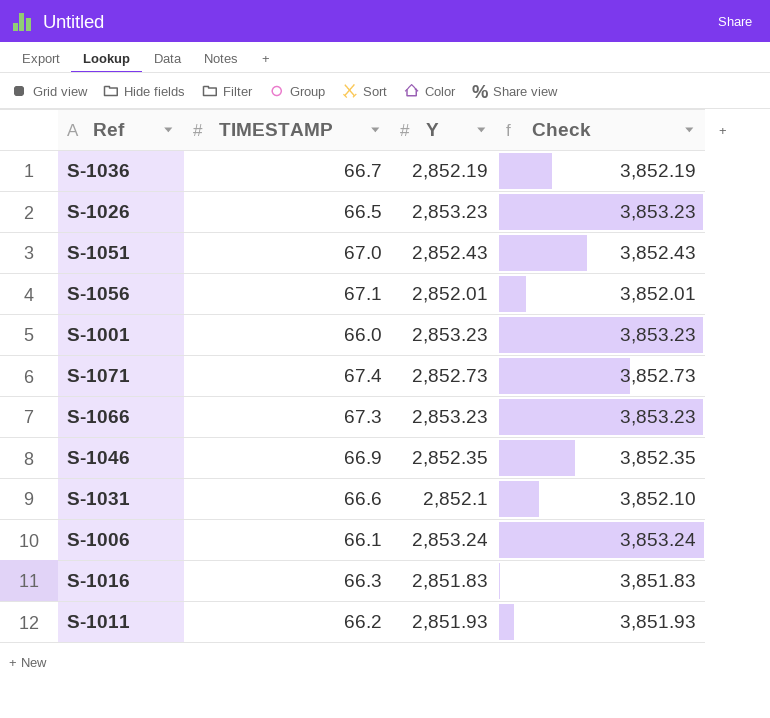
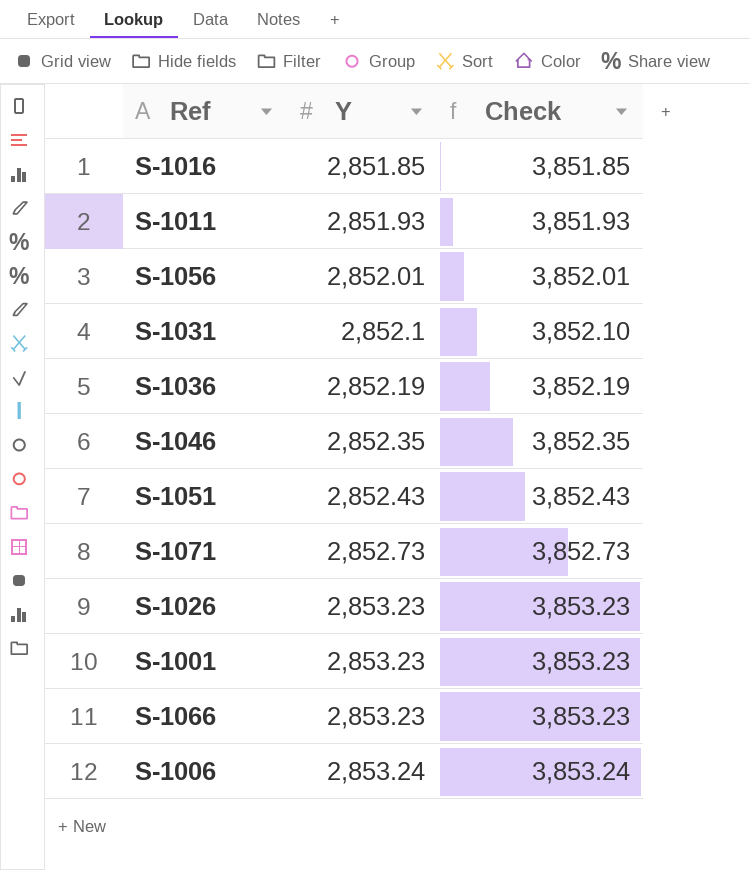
row order: none -> Y ascending
column TIMESTAMP | position: 2 -> none
S-1016 | Y: 2,851.83 -> 2,851.85
S-1016 | Check: 3,851.83 -> 3,851.85

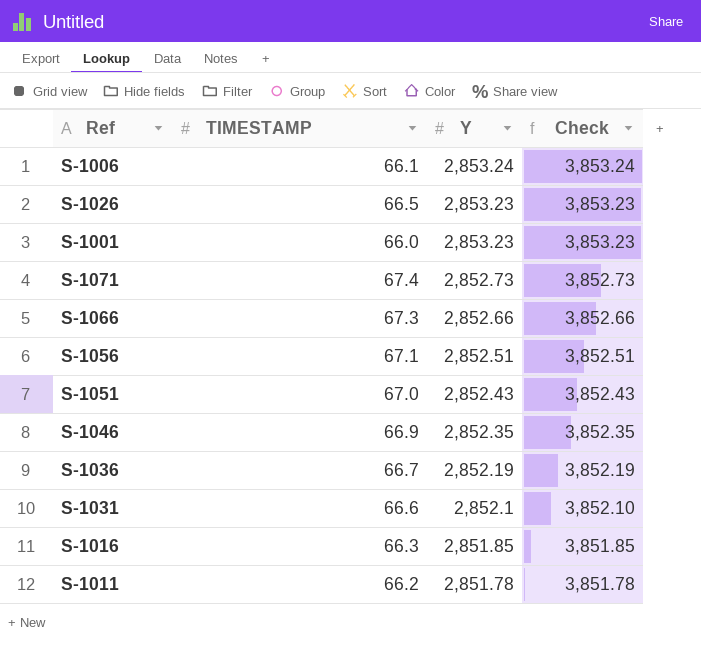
row order: Y ascending -> Y descending
column TIMESTAMP | position: none -> 2
S-1066 | Y: 2,853.23 -> 2,852.66
S-1066 | Check: 3,853.23 -> 3,852.66
S-1056 | Y: 2,852.01 -> 2,852.51
S-1056 | Check: 3,852.01 -> 3,852.51
S-1011 | Y: 2,851.93 -> 2,851.78
S-1011 | Check: 3,851.93 -> 3,851.78

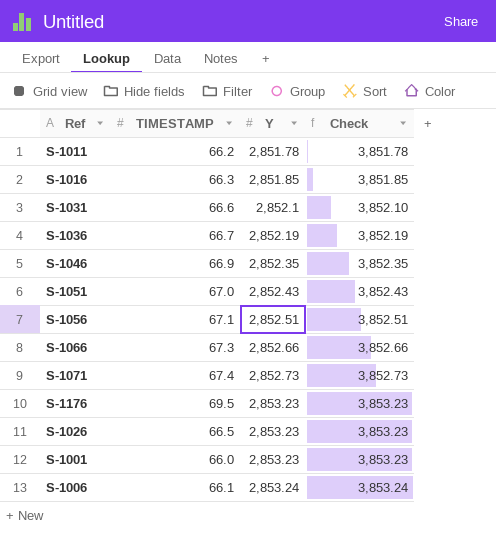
row order: Y descending -> Y ascending
row S-1176: none -> 69.5 | 2,853.23 | 3,853.23

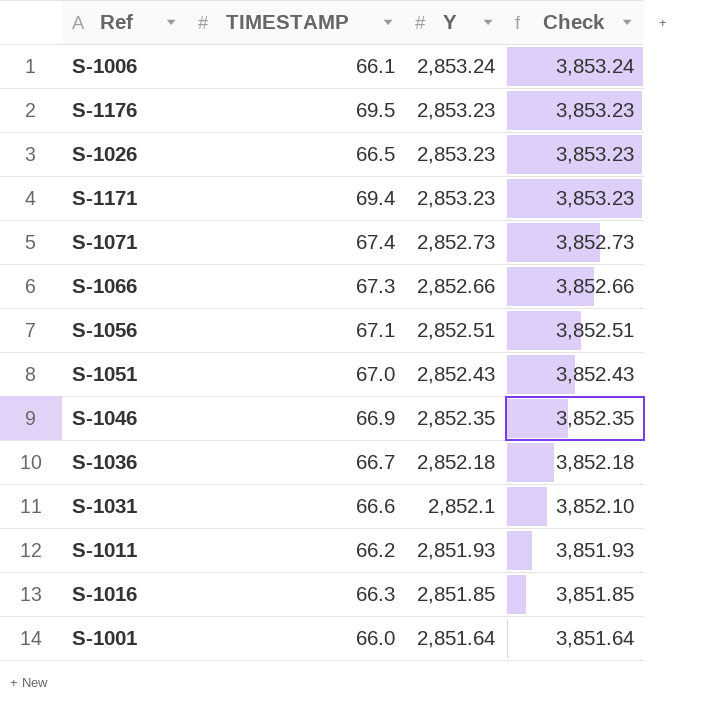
row order: Y ascending -> Y descending
row S-1171: none -> 69.4 | 2,853.23 | 3,853.23
S-1036 | Y: 2,852.19 -> 2,852.18
S-1036 | Check: 3,852.19 -> 3,852.18
S-1011 | Y: 2,851.78 -> 2,851.93
S-1011 | Check: 3,851.78 -> 3,851.93
S-1001 | Y: 2,853.23 -> 2,851.64
S-1001 | Check: 3,853.23 -> 3,851.64

